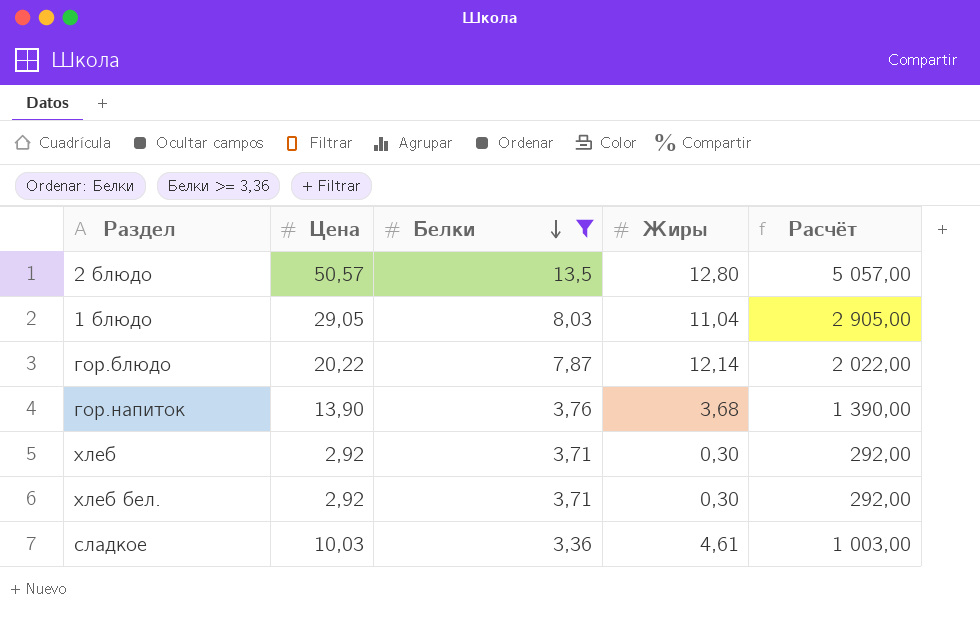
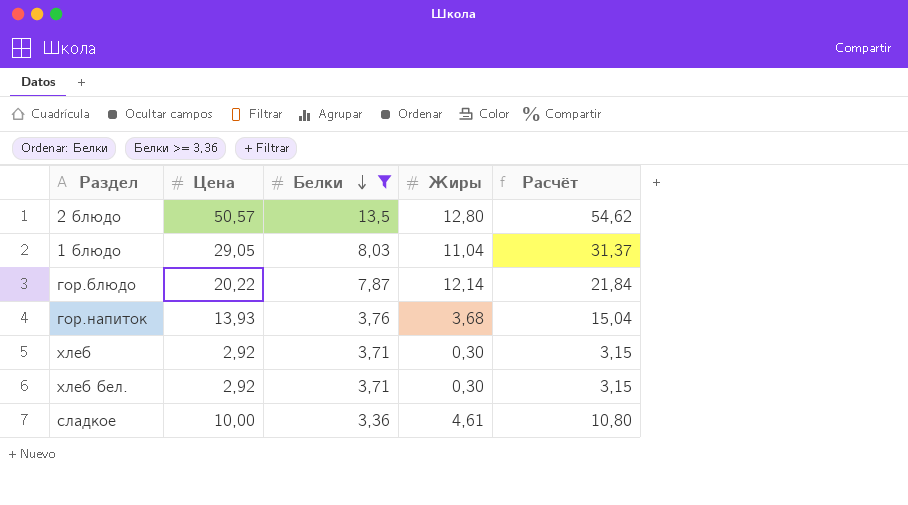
column Расчёт | formula: [Цена] * 100 -> [Цена] * 1,08
гор.напиток | Цена: 13,90 -> 13,93
сладкое | Цена: 10,03 -> 10,00

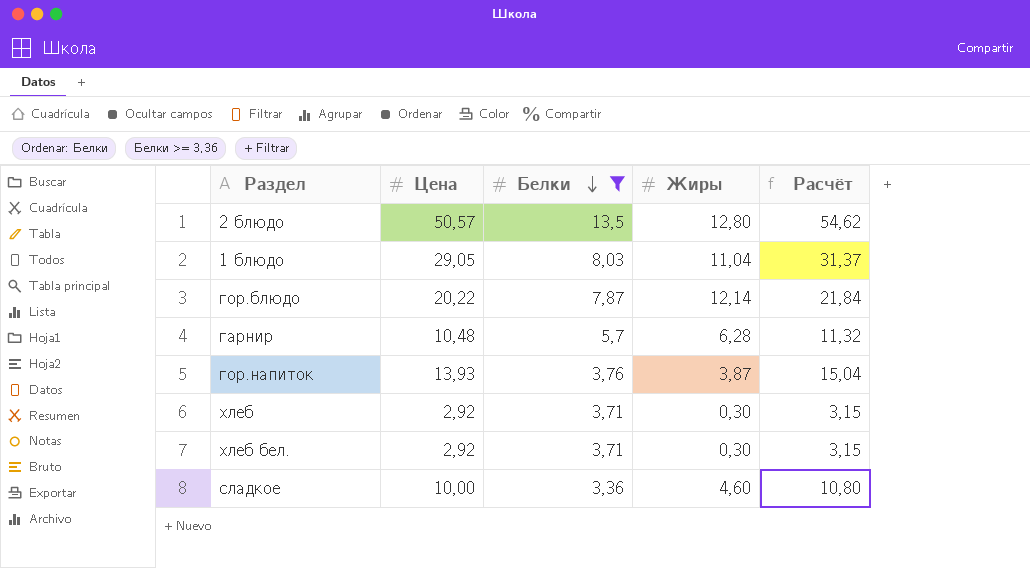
row гарнир: none -> 10,48 | 5,7 | 6,28 | 11,32
гор.напиток | Жиры: 3,68 -> 3,87
сладкое | Жиры: 4,61 -> 4,60

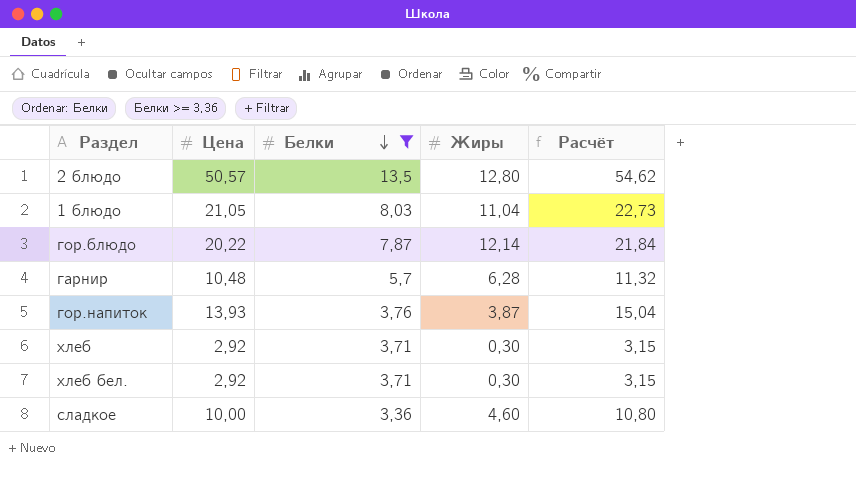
1 блюдо | Цена: 29,05 -> 21,05
1 блюдо | Расчёт: 31,37 -> 22,73

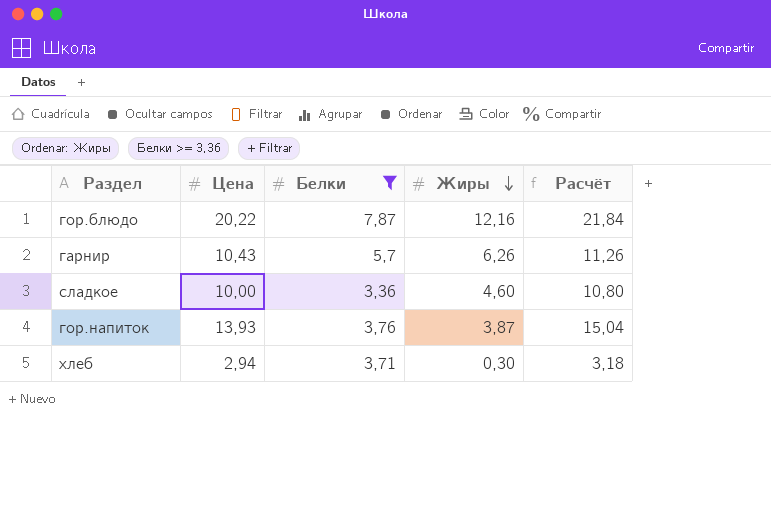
row order: Белки descending -> Жиры descending
row 2 блюдо: 50,57 | 13,5 | 12,80 | 54,62 -> none
row 1 блюдо: 21,05 | 8,03 | 11,04 | 22,73 -> none
row хлеб бел.: 2,92 | 3,71 | 0,30 | 3,15 -> none
гор.блюдо | Жиры: 12,14 -> 12,16
гарнир | Цена: 10,48 -> 10,43
гарнир | Жиры: 6,28 -> 6,26
гарнир | Расчёт: 11,32 -> 11,26
хлеб | Цена: 2,92 -> 2,94
хлеб | Расчёт: 3,15 -> 3,18

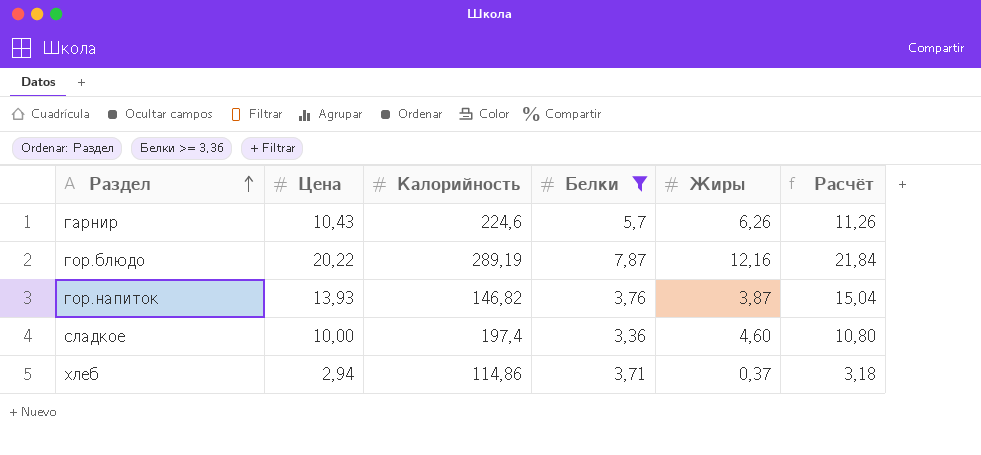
row order: Жиры descending -> Раздел ascending
column Калорийность | position: none -> 3
хлеб | Жиры: 0,30 -> 0,37

